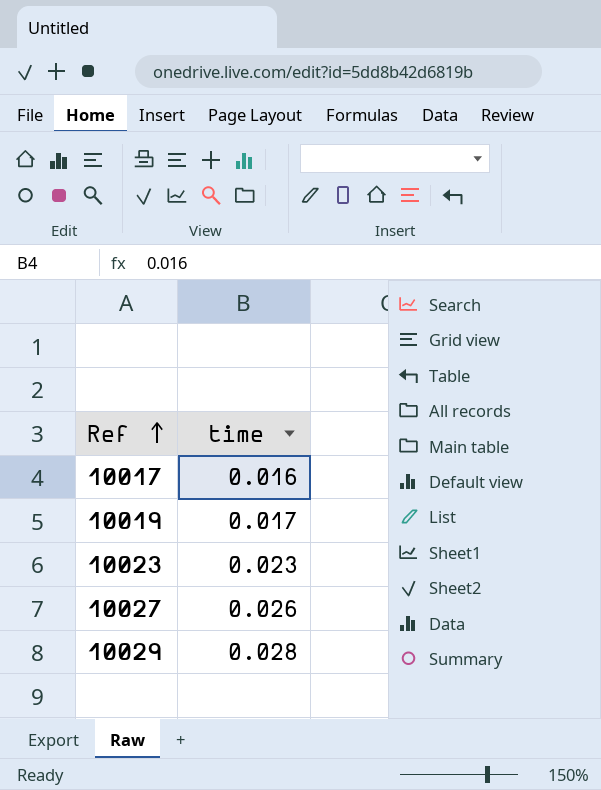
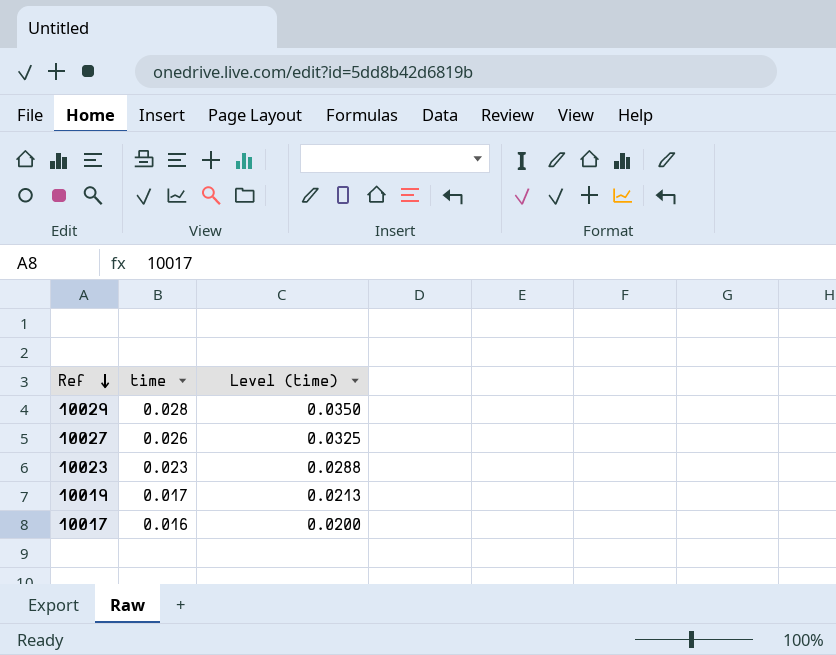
row order: Ref ascending -> Ref descending
column Level (time) | formula: none -> [time] * 1.25

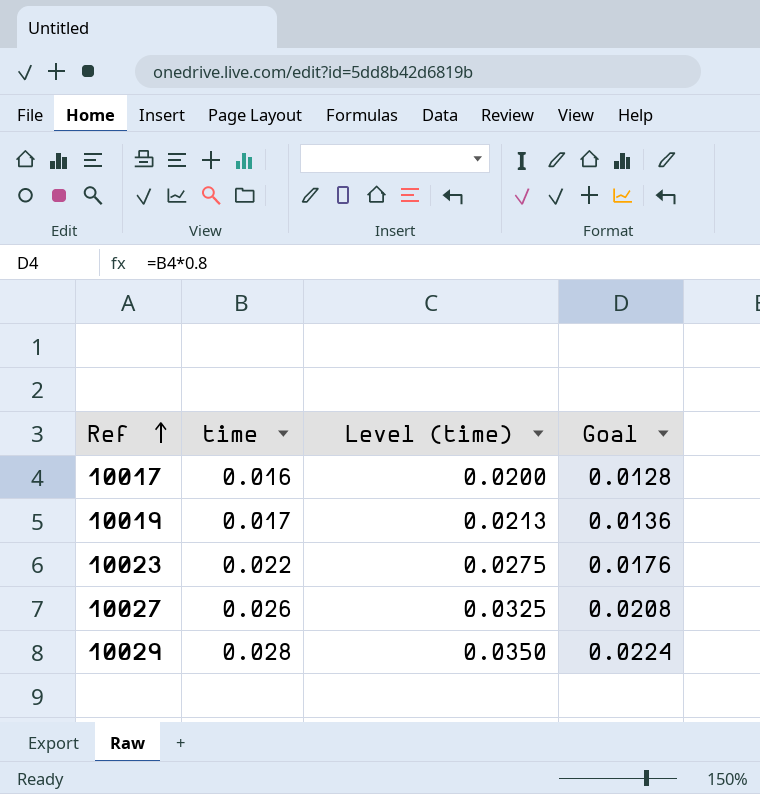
row order: Ref descending -> Ref ascending
column Goal | formula: none -> [time] * 0.8
10023 | time: 0.023 -> 0.022
10023 | Level (time): 0.0288 -> 0.0275

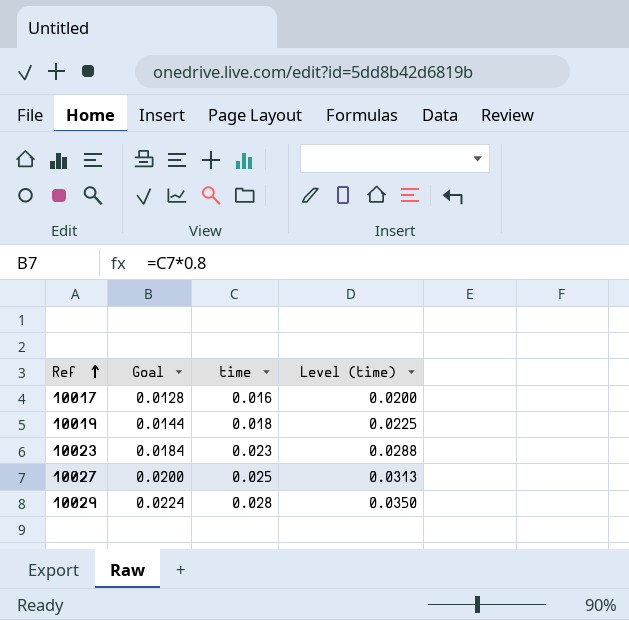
column Goal | position: 4 -> 2
10019 | Goal: 0.0136 -> 0.0144
10019 | time: 0.017 -> 0.018
10019 | Level (time): 0.0213 -> 0.0225
10023 | Goal: 0.0176 -> 0.0184
10023 | time: 0.022 -> 0.023
10023 | Level (time): 0.0275 -> 0.0288
10027 | Goal: 0.0208 -> 0.0200
10027 | time: 0.026 -> 0.025
10027 | Level (time): 0.0325 -> 0.0313

